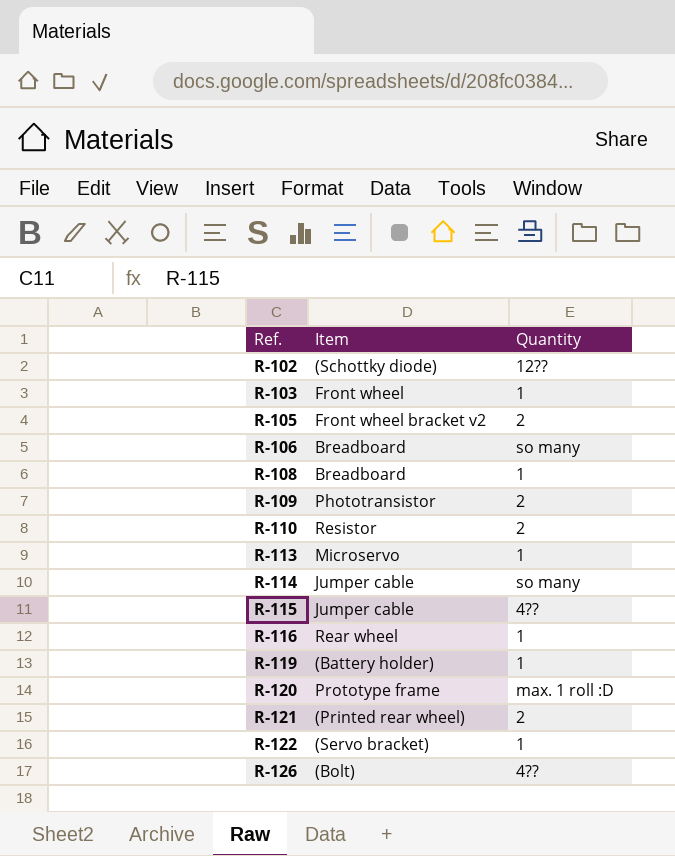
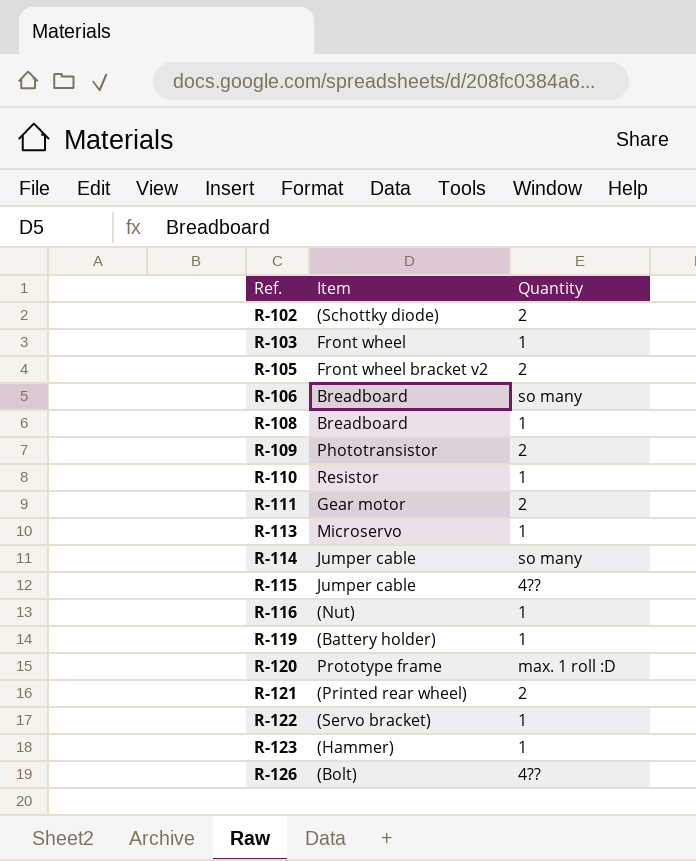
R-102 | Quantity: 12?? -> 2
R-110 | Quantity: 2 -> 1
row R-111: none -> Gear motor | 2
R-116 | Item: Rear wheel -> (Nut)
row R-123: none -> (Hammer) | 1

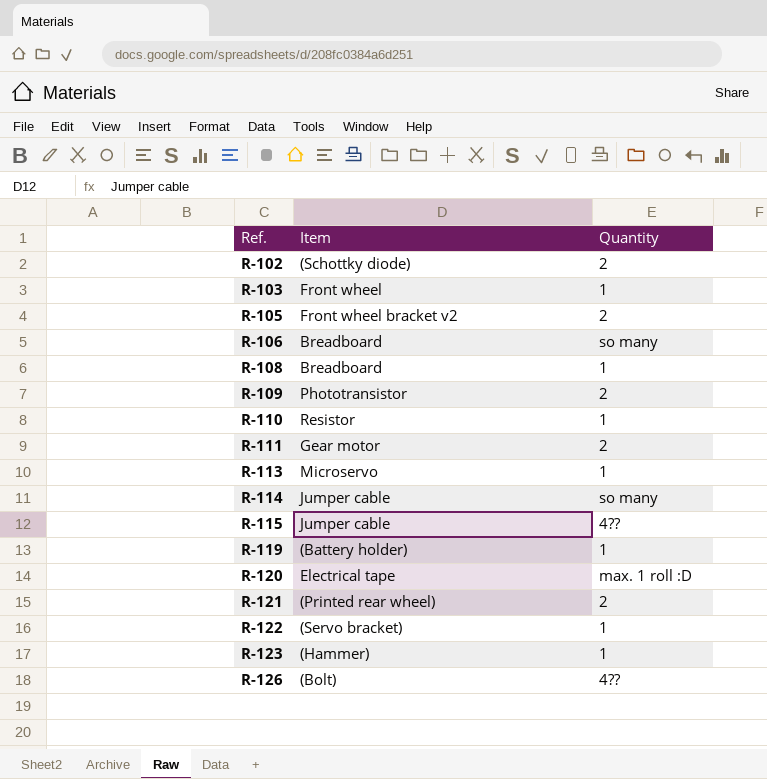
row R-116: (Nut) | 1 -> none
R-120 | Item: Prototype frame -> Electrical tape

